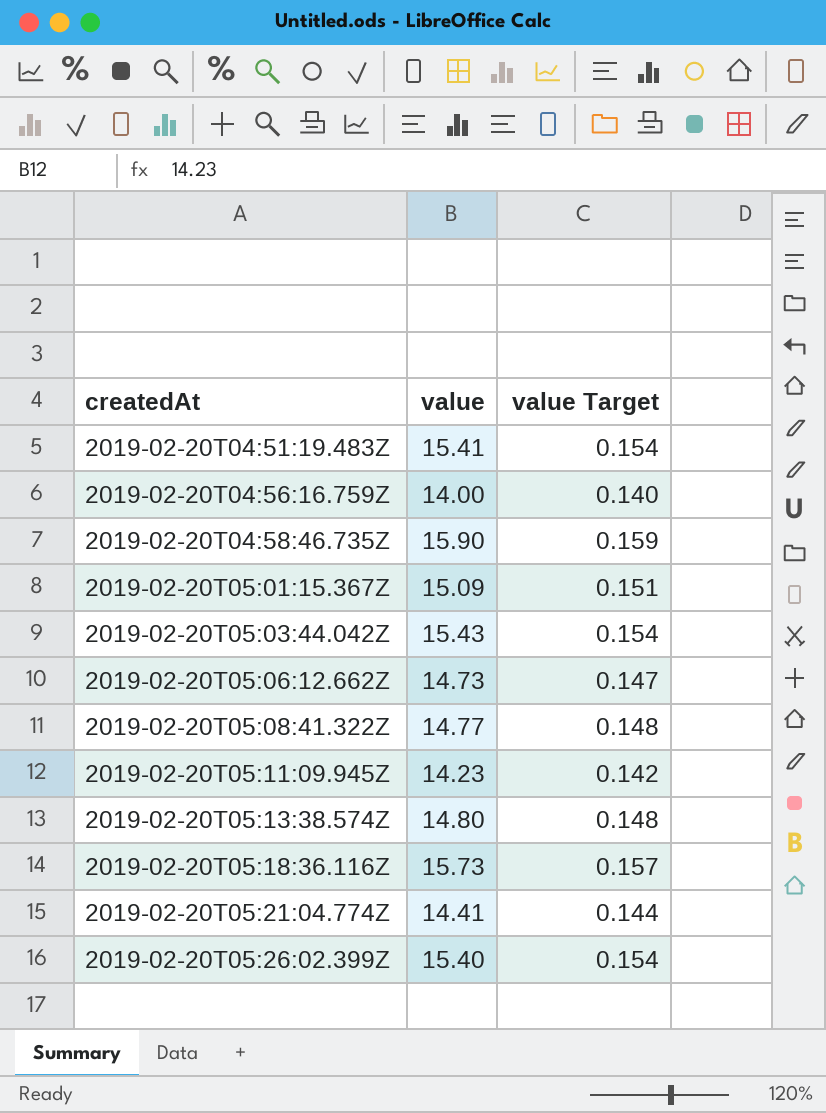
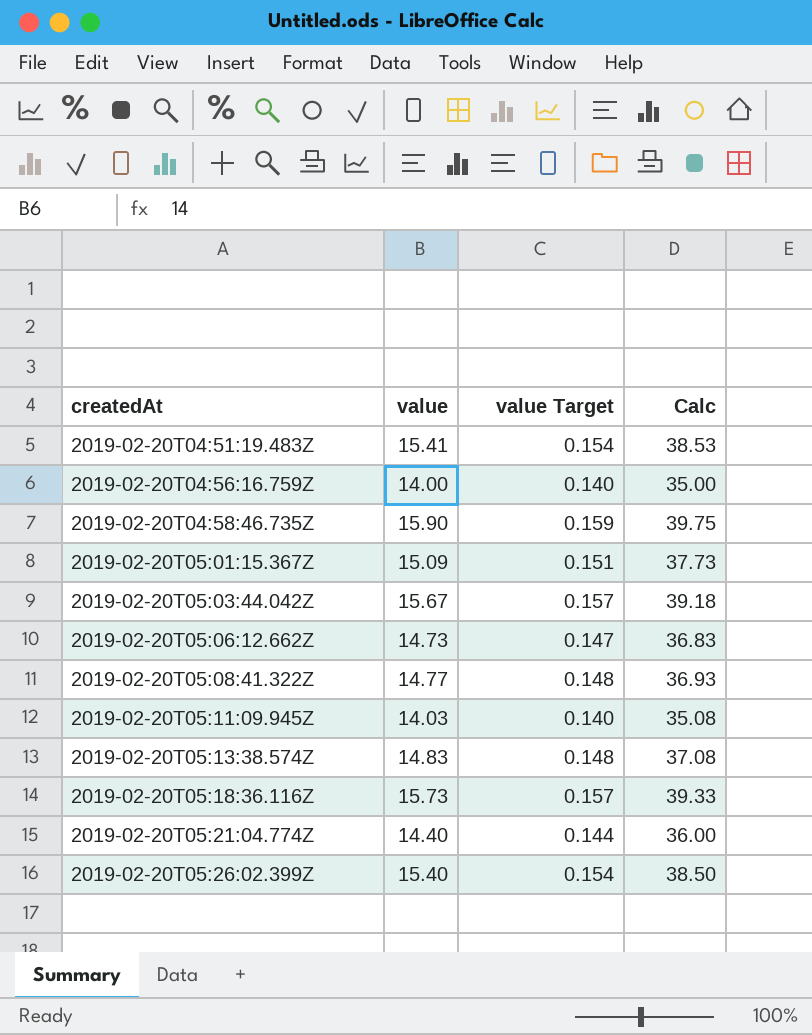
column Calc | formula: none -> [value] * 2.5
2019-02-20T05:03:44.042Z | value: 15.43 -> 15.67
2019-02-20T05:03:44.042Z | value Target: 0.154 -> 0.157
2019-02-20T05:11:09.945Z | value: 14.23 -> 14.03
2019-02-20T05:11:09.945Z | value Target: 0.142 -> 0.140
2019-02-20T05:13:38.574Z | value: 14.80 -> 14.83
2019-02-20T05:21:04.774Z | value: 14.41 -> 14.40

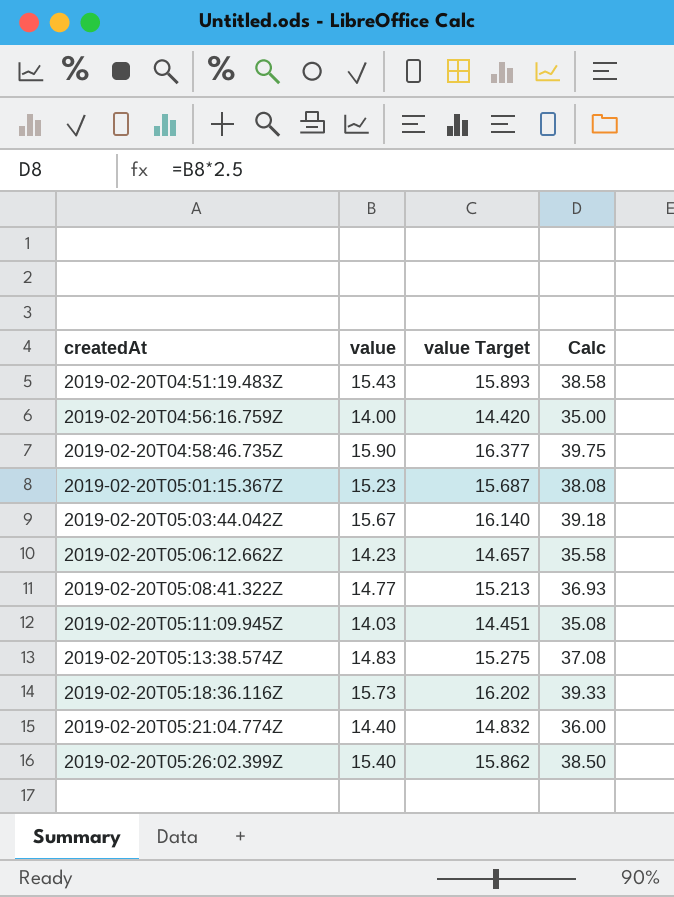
column value Target | formula: [value] * 0.01 -> [value] * 1.03
2019-02-20T04:51:19.483Z | value: 15.41 -> 15.43
2019-02-20T04:51:19.483Z | Calc: 38.53 -> 38.58
2019-02-20T05:01:15.367Z | value: 15.09 -> 15.23
2019-02-20T05:01:15.367Z | Calc: 37.73 -> 38.08
2019-02-20T05:06:12.662Z | value: 14.73 -> 14.23
2019-02-20T05:06:12.662Z | Calc: 36.83 -> 35.58

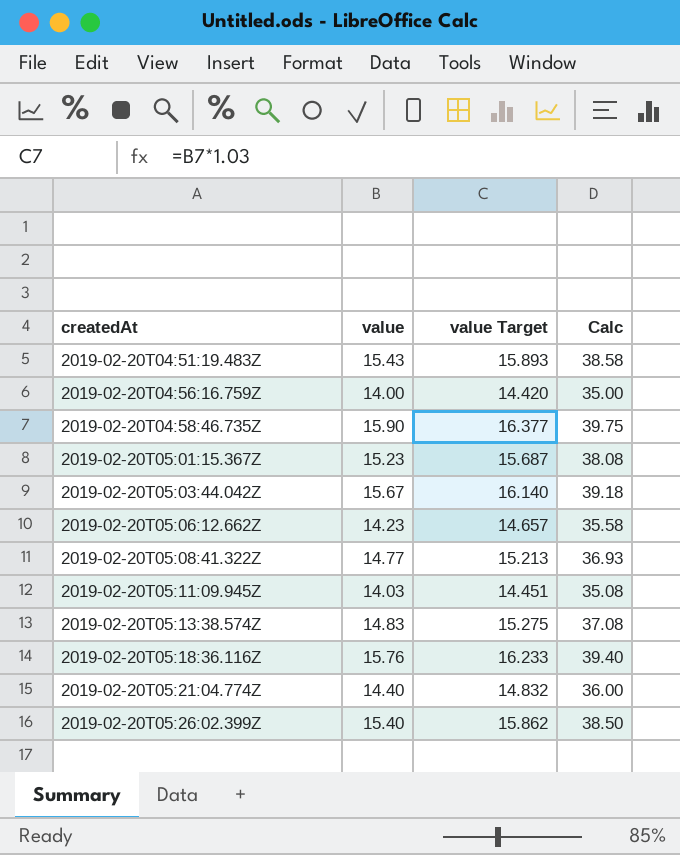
2019-02-20T05:18:36.116Z | value: 15.73 -> 15.76
2019-02-20T05:18:36.116Z | value Target: 16.202 -> 16.233
2019-02-20T05:18:36.116Z | Calc: 39.33 -> 39.40

